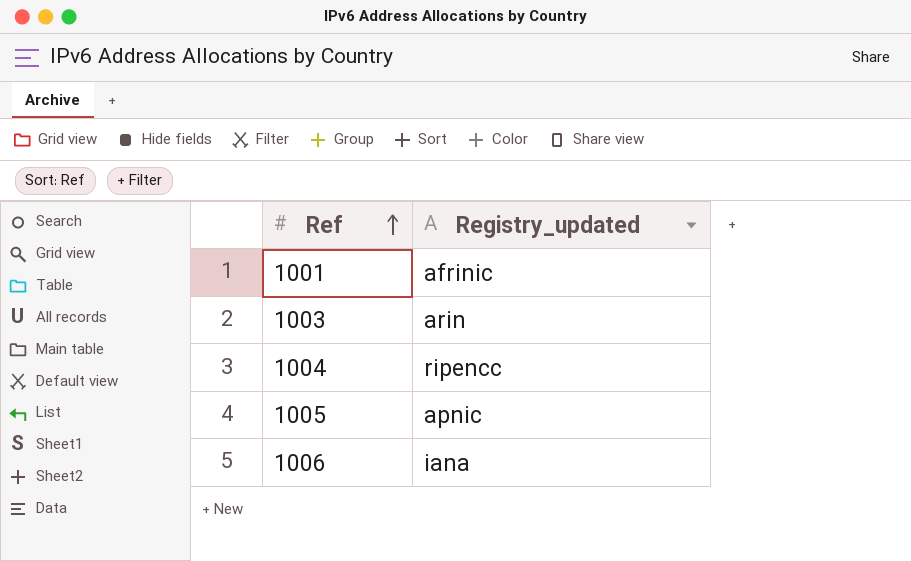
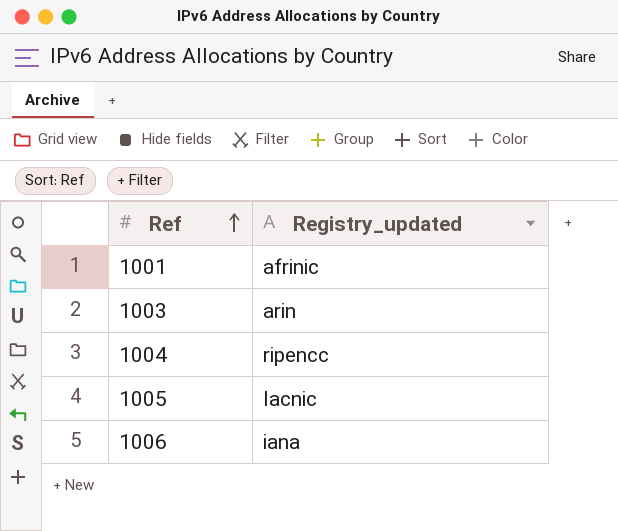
1005 | Registry_updated: apnic -> lacnic

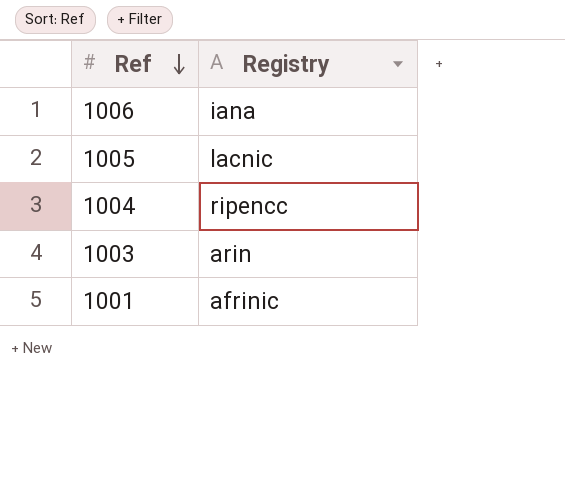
row order: Ref ascending -> Ref descending
column name: Registry_updated -> Registry

